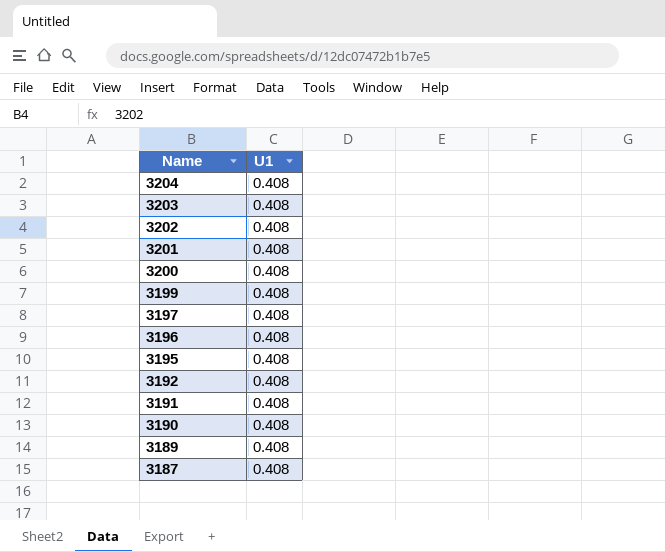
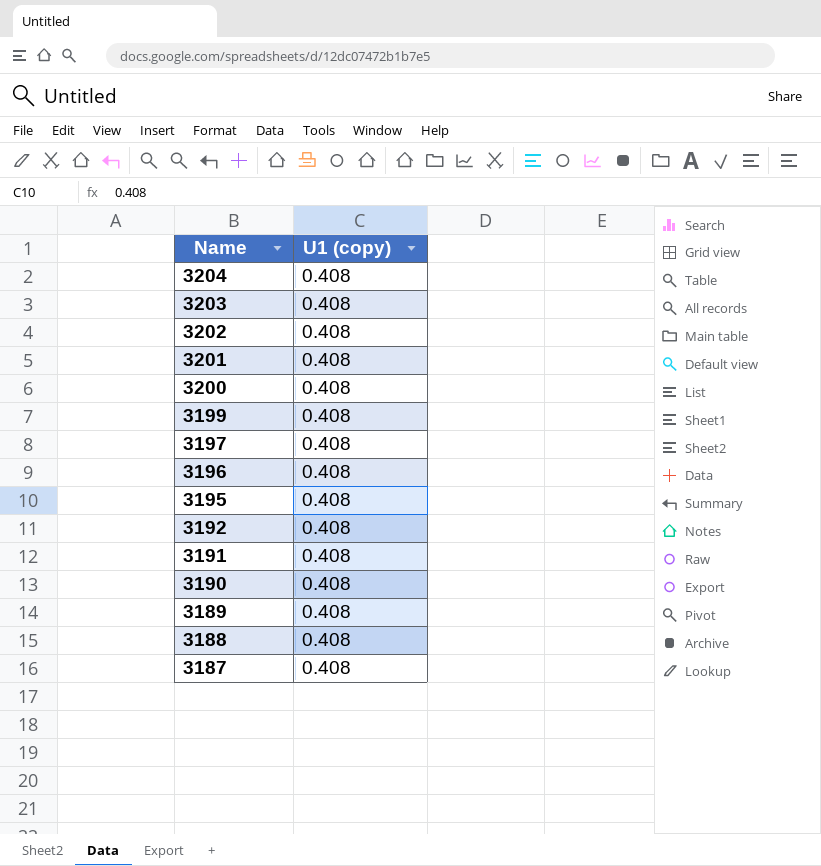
column name: U1 -> U1 (copy)
row 3188: none -> 0.408

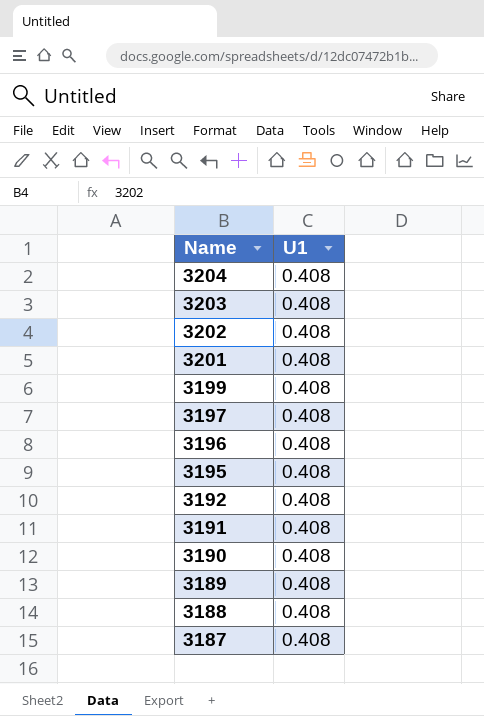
column name: U1 (copy) -> U1
row 3200: 0.408 -> none

